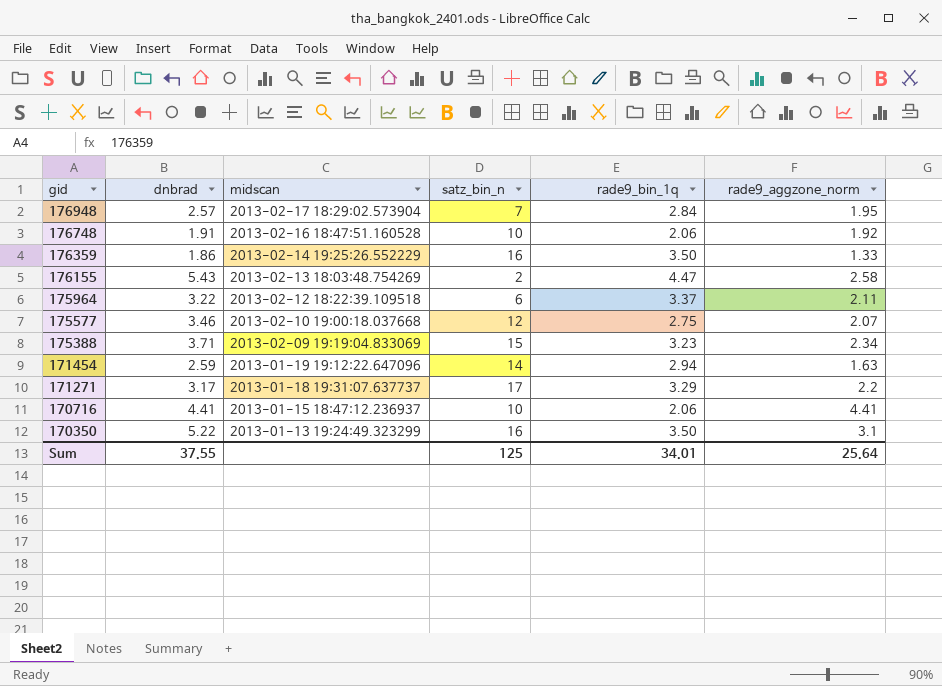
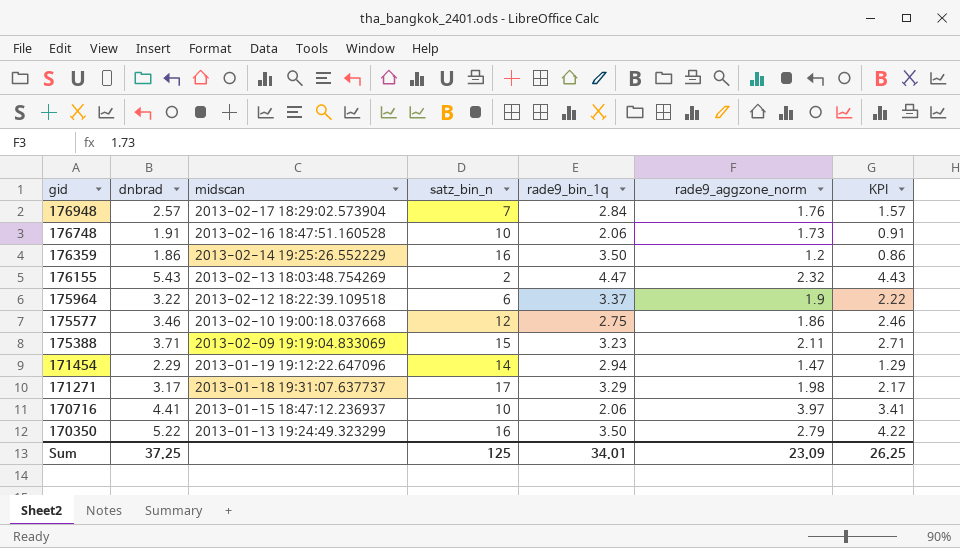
column KPI | formula: none -> [dnbrad] - 1
176948 | rade9_aggzone_norm: 1.95 -> 1.76
176748 | rade9_aggzone_norm: 1.92 -> 1.73
176359 | rade9_aggzone_norm: 1.33 -> 1.2
176155 | rade9_aggzone_norm: 2.58 -> 2.32
175964 | rade9_aggzone_norm: 2.11 -> 1.9
175577 | rade9_aggzone_norm: 2.07 -> 1.86
175388 | rade9_aggzone_norm: 2.34 -> 2.11
171454 | dnbrad: 2.59 -> 2.29
171454 | rade9_aggzone_norm: 1.63 -> 1.47
171271 | rade9_aggzone_norm: 2.2 -> 1.98
170716 | rade9_aggzone_norm: 4.41 -> 3.97
170350 | rade9_aggzone_norm: 3.1 -> 2.79
Sum | dnbrad: 37.55 -> 37.25
Sum | rade9_aggzone_norm: 25.64 -> 23.09

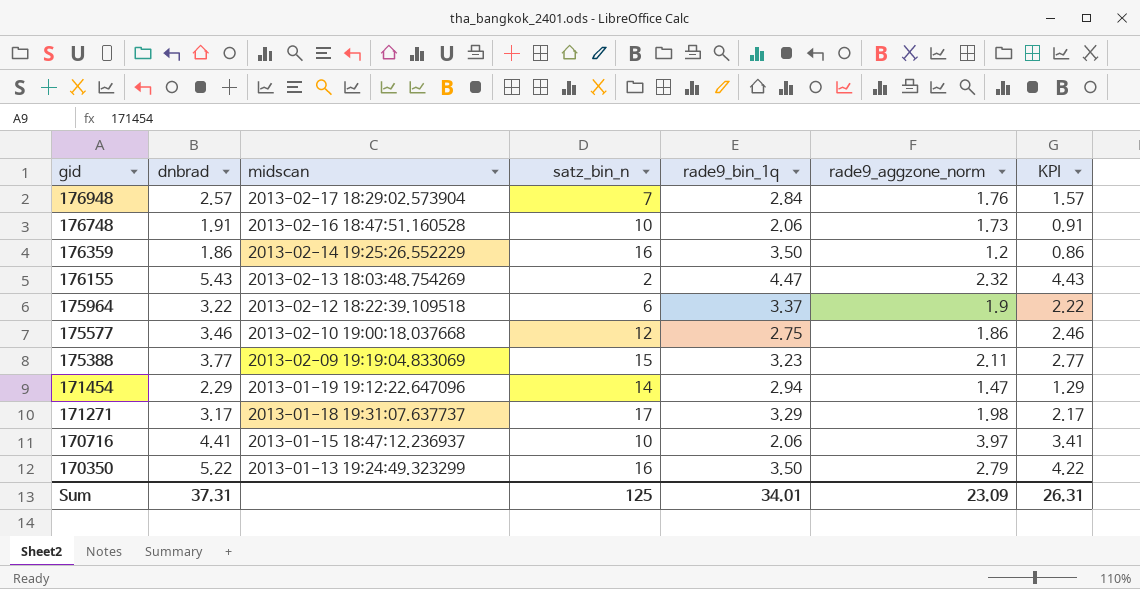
175388 | dnbrad: 3.71 -> 3.77
175388 | KPI: 2.71 -> 2.77
Sum | dnbrad: 37.25 -> 37.31
Sum | KPI: 26.25 -> 26.31

